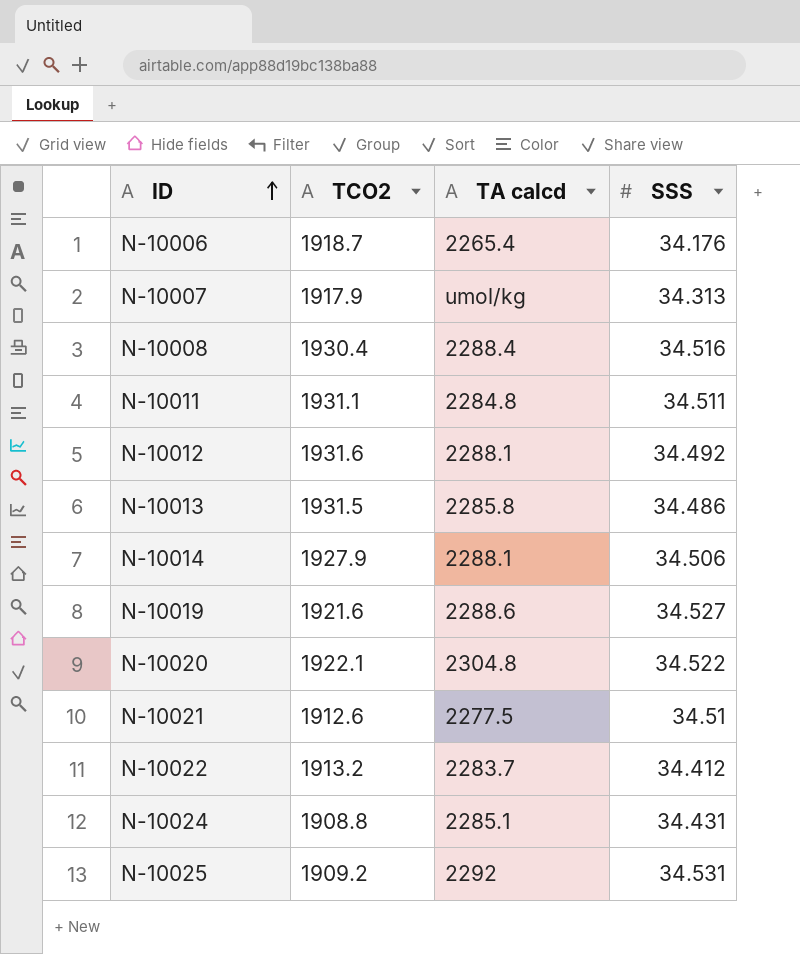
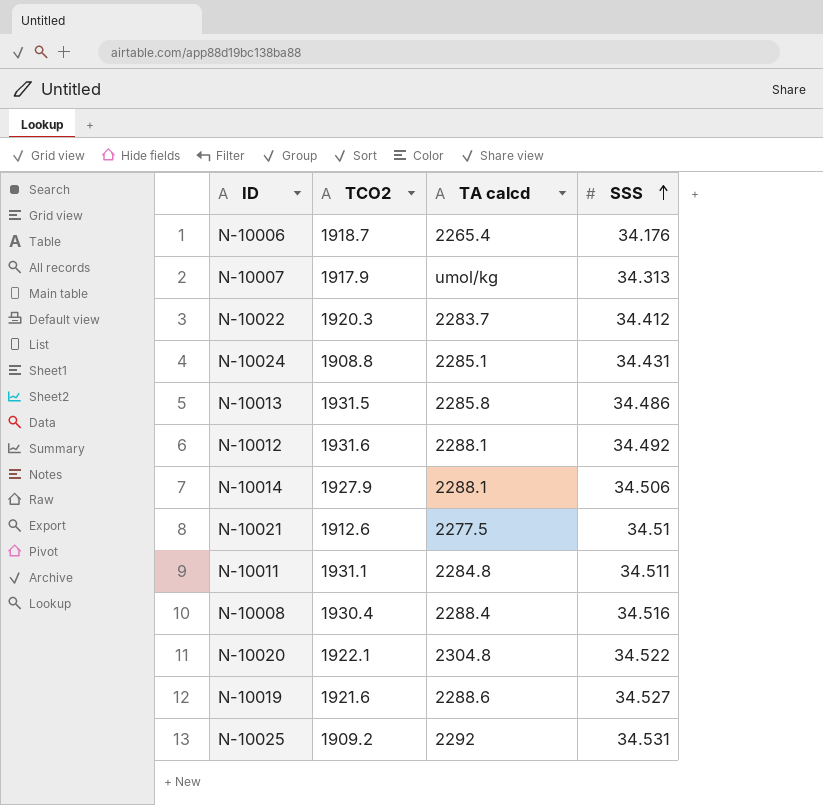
row order: ID ascending -> SSS ascending
N-10022 | TCO2: 1913.2 -> 1920.3

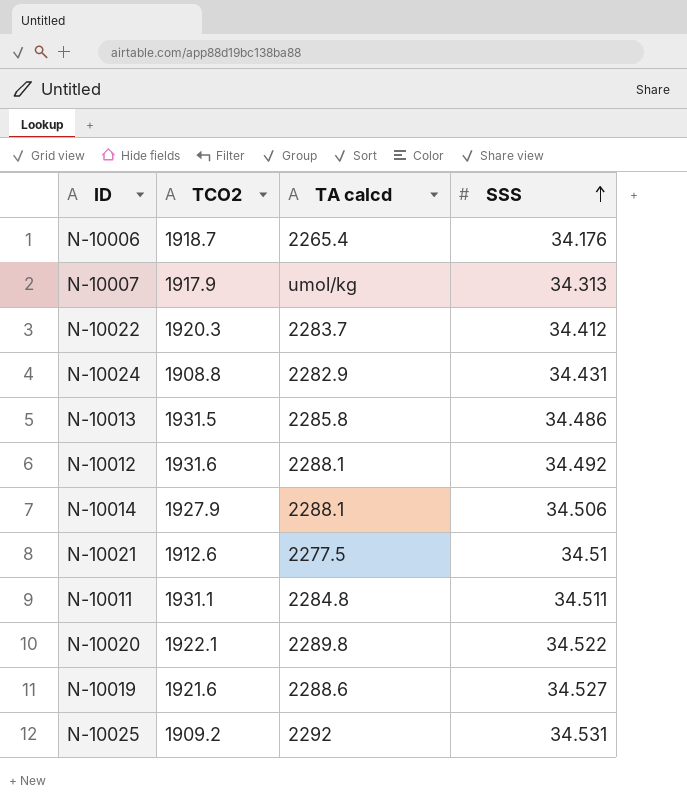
row N-10008: 1930.4 | 2288.4 | 34.516 -> none
N-10024 | TA calcd: 2285.1 -> 2282.9
N-10020 | TA calcd: 2304.8 -> 2289.8

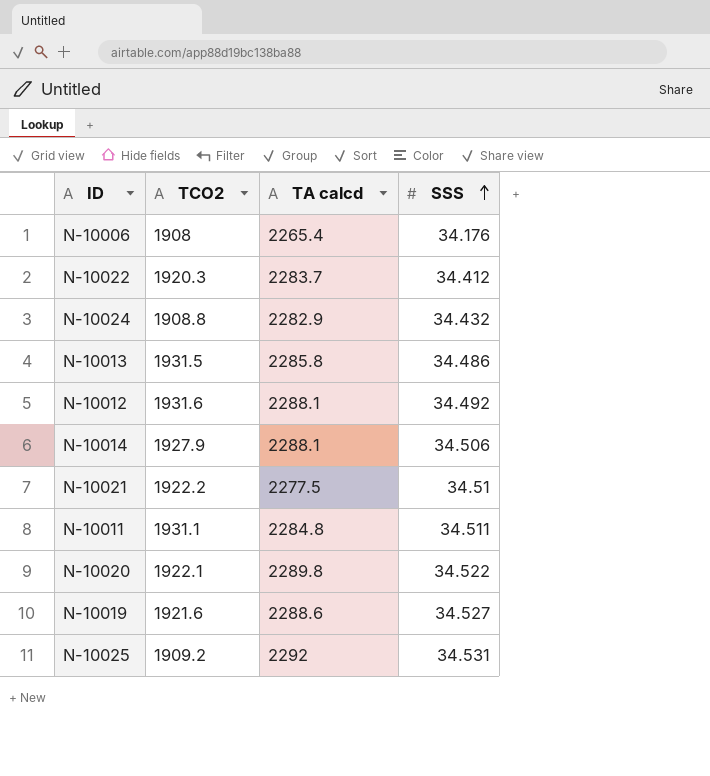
row N-10007: 1917.9 | umol/kg | 34.313 -> none
N-10006 | TCO2: 1918.7 -> 1908
N-10024 | SSS: 34.431 -> 34.432
N-10021 | TCO2: 1912.6 -> 1922.2

